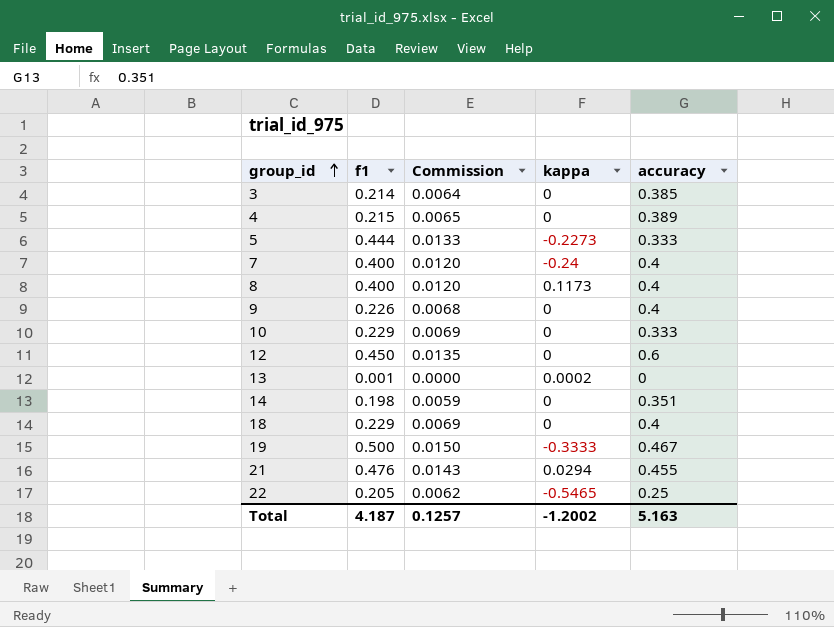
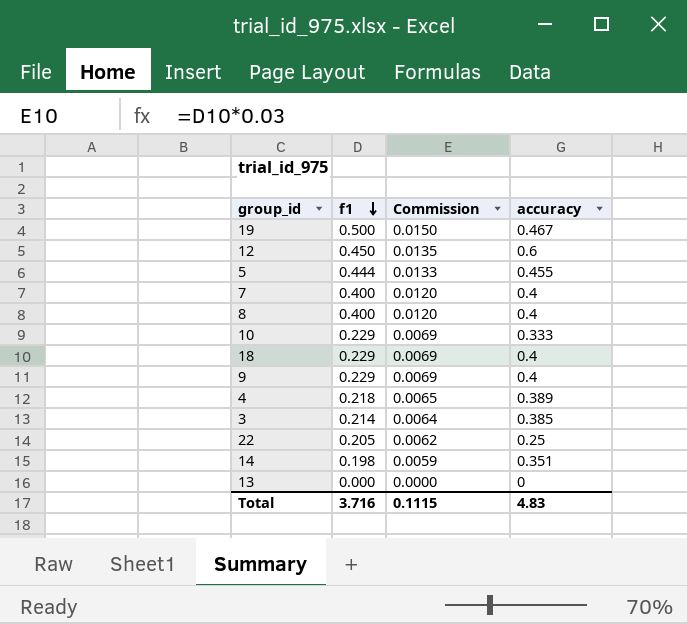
row order: group_id ascending -> f1 descending
column kappa | position: 4 -> none
row 21: 0.476 | 0.0143 | 0.0294 | 0.455 -> none
5 | accuracy: 0.333 -> 0.455
9 | f1: 0.226 -> 0.229
9 | Commission: 0.0068 -> 0.0069
4 | f1: 0.215 -> 0.218
13 | f1: 0.001 -> 0.000
Total | f1: 4.187 -> 3.716
Total | Commission: 0.1257 -> 0.1115
Total | accuracy: 5.163 -> 4.83

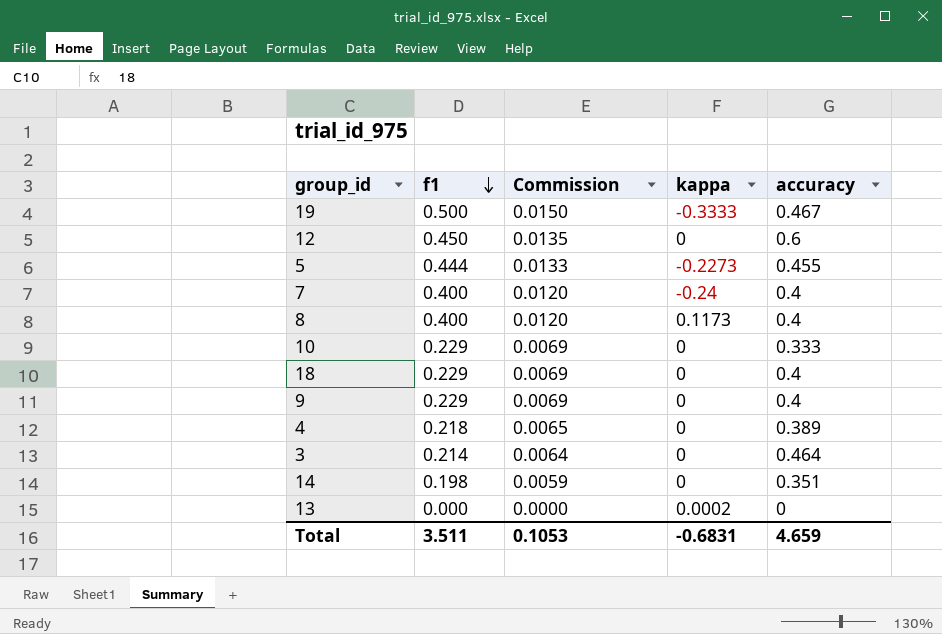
column kappa | position: none -> 4
row 22: 0.205 | 0.0062 | 0.25 -> none
3 | accuracy: 0.385 -> 0.464
Total | f1: 3.716 -> 3.511
Total | Commission: 0.1115 -> 0.1053
Total | accuracy: 4.83 -> 4.659

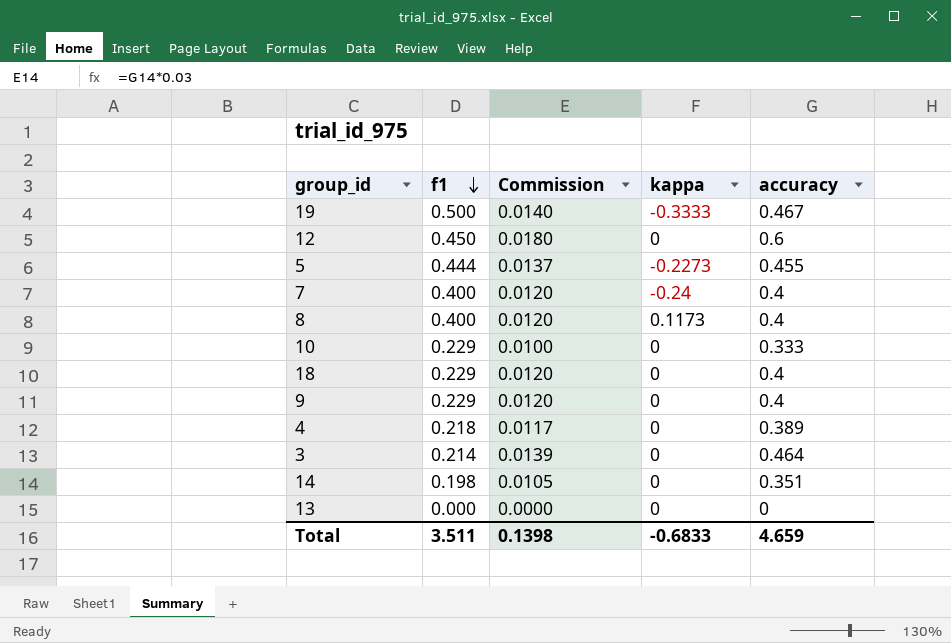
column Commission | formula: [f1] * 0.03 -> [accuracy] * 0.03
13 | kappa: 0.0002 -> 0
Total | Commission: 0.1053 -> 0.1398
Total | kappa: -0.6831 -> -0.6833

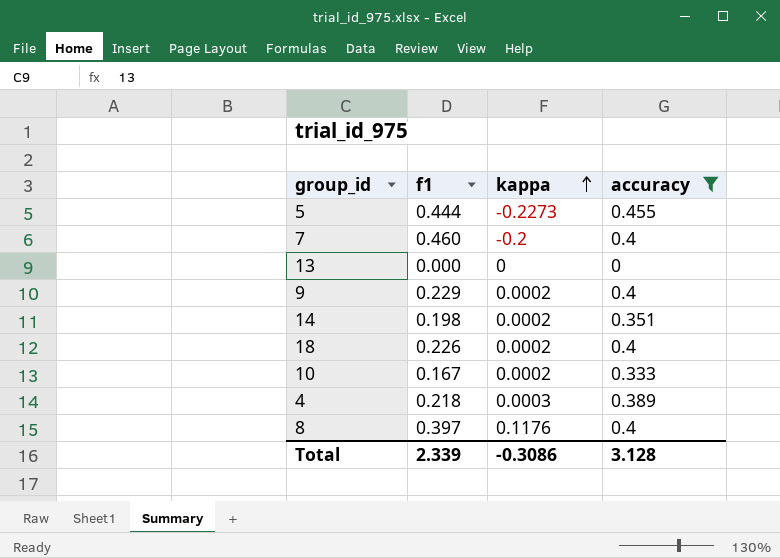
filter: none -> accuracy <= 0.455
row order: f1 descending -> kappa ascending
column Commission | formula: [accuracy] * 0.03 -> none
7 | f1: 0.400 -> 0.460
7 | kappa: -0.24 -> -0.2
9 | kappa: 0 -> 0.0002
14 | kappa: 0 -> 0.0002
18 | f1: 0.229 -> 0.226
18 | kappa: 0 -> 0.0002
10 | f1: 0.229 -> 0.167
10 | kappa: 0 -> 0.0002
4 | kappa: 0 -> 0.0003
8 | f1: 0.400 -> 0.397
8 | kappa: 0.1173 -> 0.1176
Total | f1: 3.511 -> 2.339
Total | kappa: -0.6833 -> -0.3086
Total | accuracy: 4.659 -> 3.128

